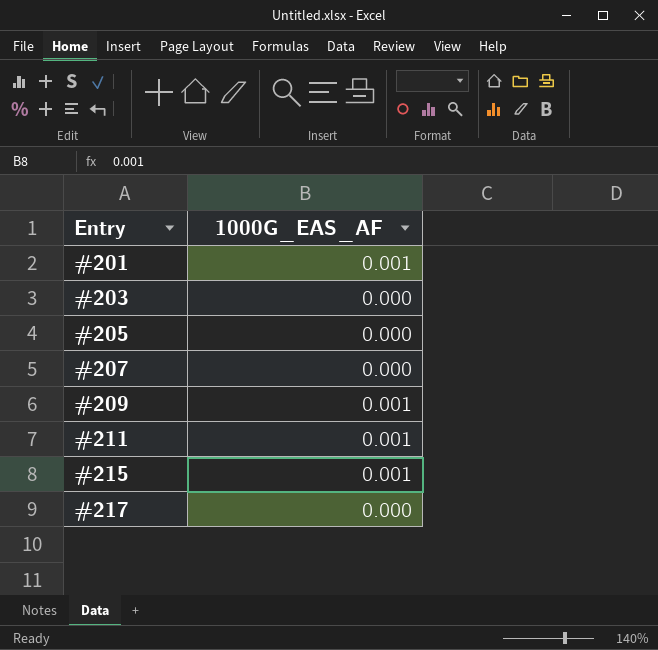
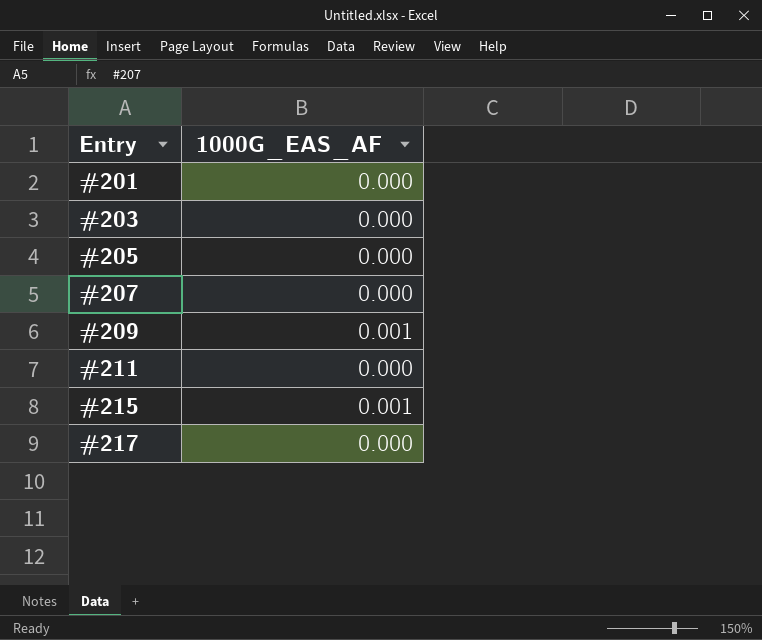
#201 | 1000G_EAS_AF: 0.001 -> 0.000
#211 | 1000G_EAS_AF: 0.001 -> 0.000

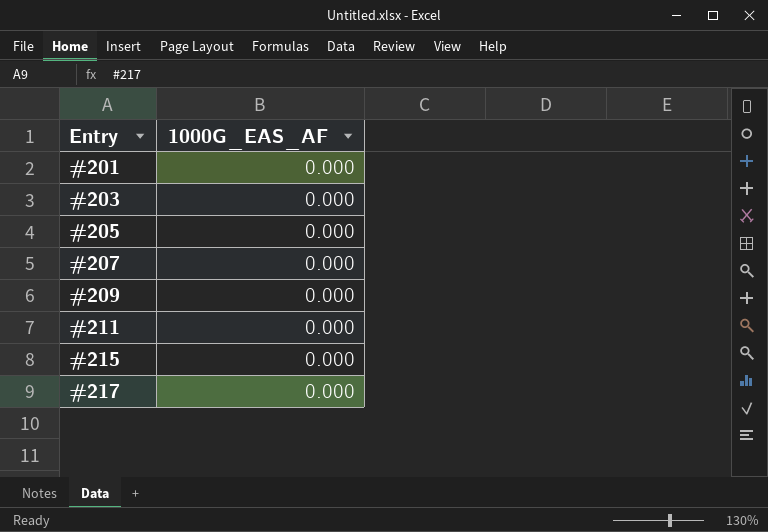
#209 | 1000G_EAS_AF: 0.001 -> 0.000
#215 | 1000G_EAS_AF: 0.001 -> 0.000

